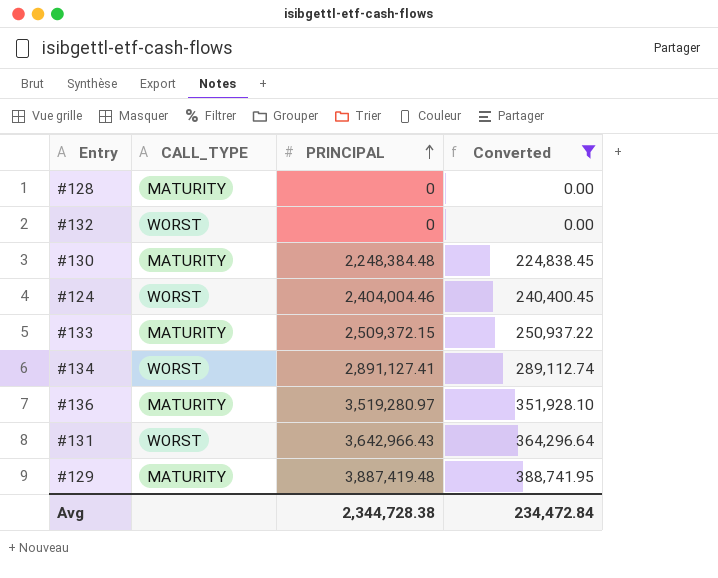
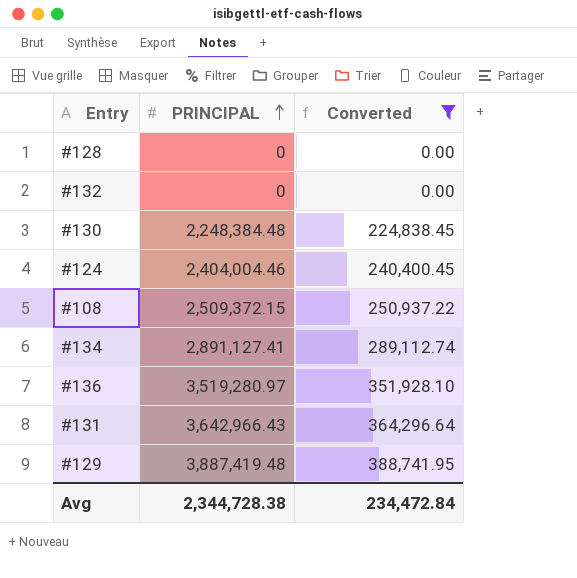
column CALL_TYPE | position: 2 -> none
row #133: MATURITY | 2,509,372.15 | 250,937.22 -> none
row #108: none -> 2,509,372.15 | 250,937.22

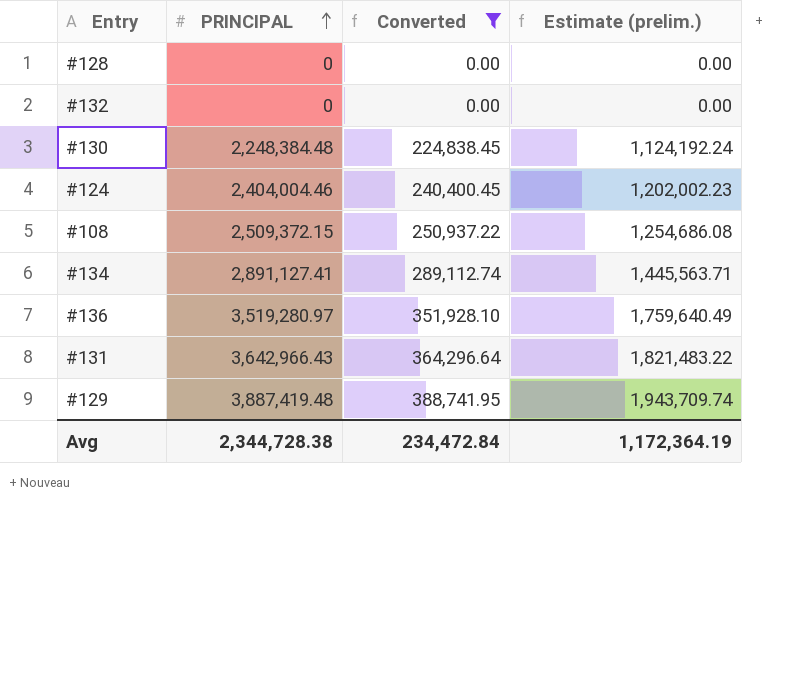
column Estimate (prelim.) | formula: none -> [PRINCIPAL] * 0.5

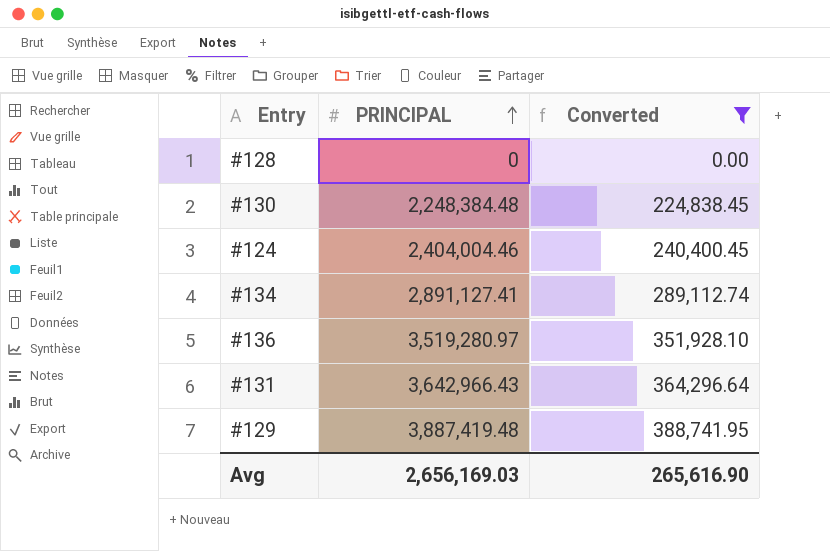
column Estimate (prelim.) | formula: [PRINCIPAL] * 0.5 -> none
row #132: 0 | 0.00 | 0.00 -> none
row #108: 2,509,372.15 | 250,937.22 | 1,254,686.08 -> none
Avg | PRINCIPAL: 2,344,728.38 -> 2,656,169.03
Avg | Converted: 234,472.84 -> 265,616.90

